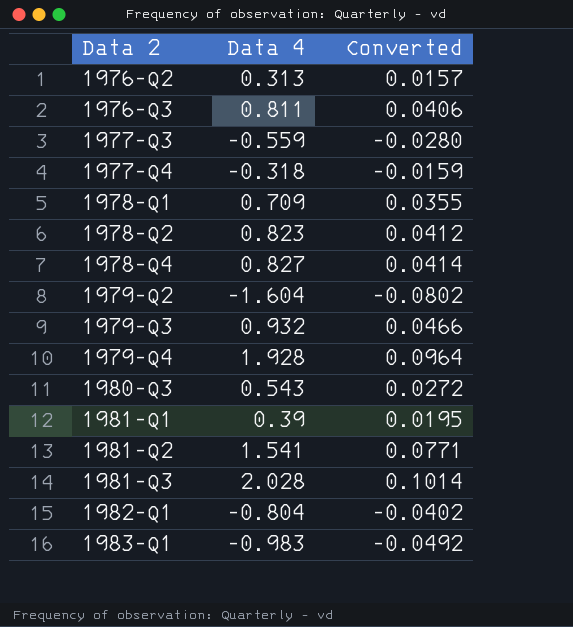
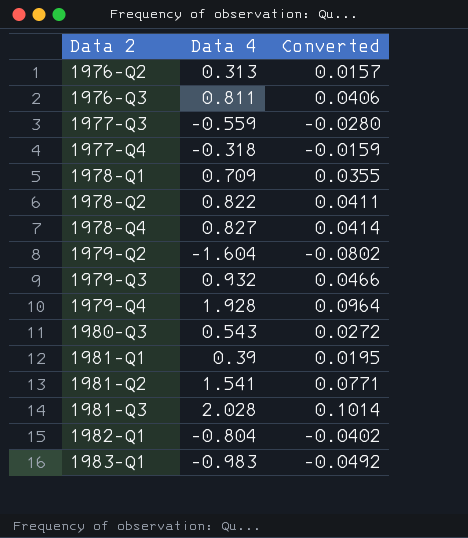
1978-Q2 | Data 4: 0.823 -> 0.822
1978-Q2 | Converted: 0.0412 -> 0.0411

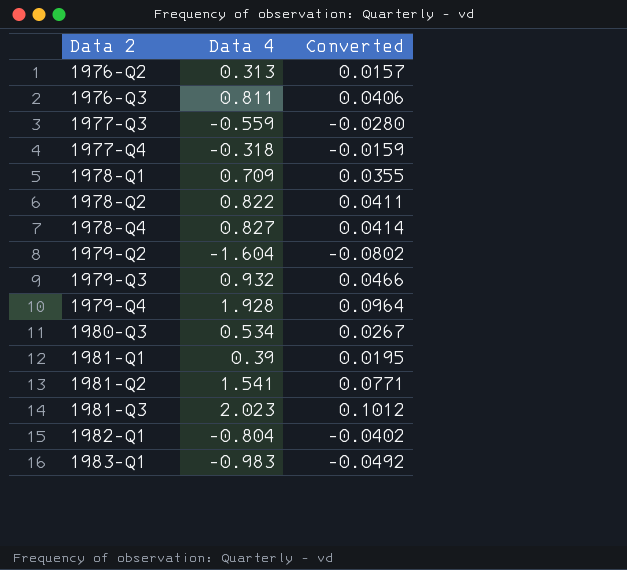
1980-Q3 | Data 4: 0.543 -> 0.534
1980-Q3 | Converted: 0.0272 -> 0.0267
1981-Q3 | Data 4: 2.028 -> 2.023
1981-Q3 | Converted: 0.1014 -> 0.1012

